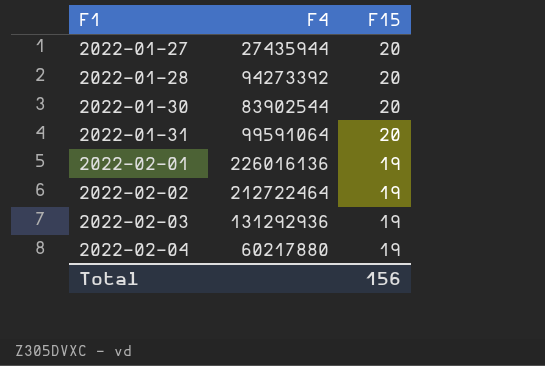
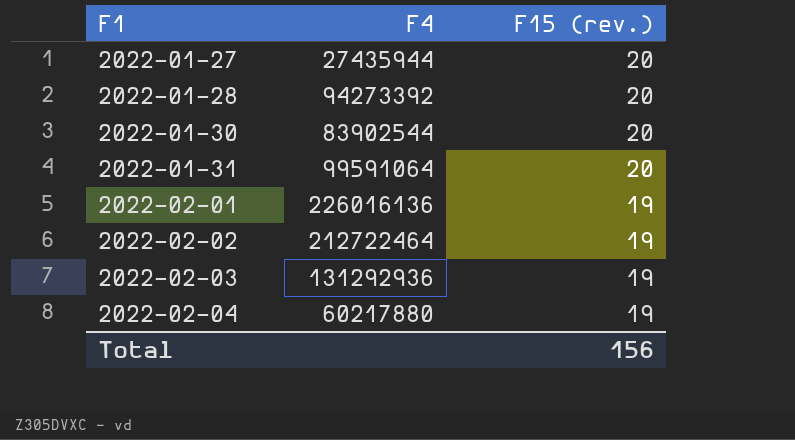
column name: F15 -> F15 (rev.)

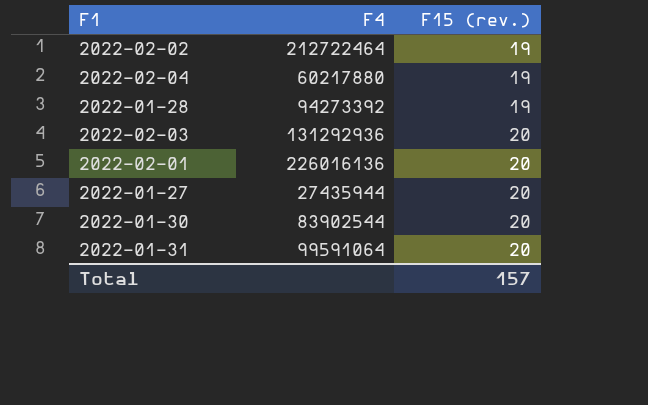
row order: F1 ascending -> F15 (rev.) ascending
2022-01-28 | F15 (rev.): 20 -> 19
2022-02-03 | F15 (rev.): 19 -> 20
2022-02-01 | F15 (rev.): 19 -> 20
Total | F15 (rev.): 156 -> 157

